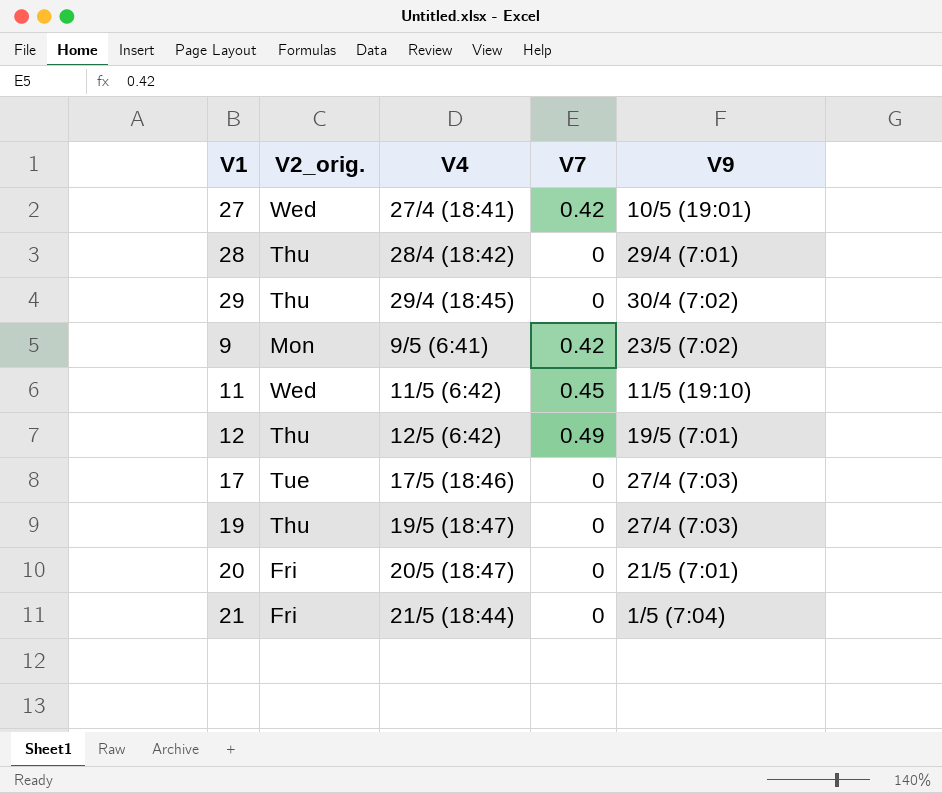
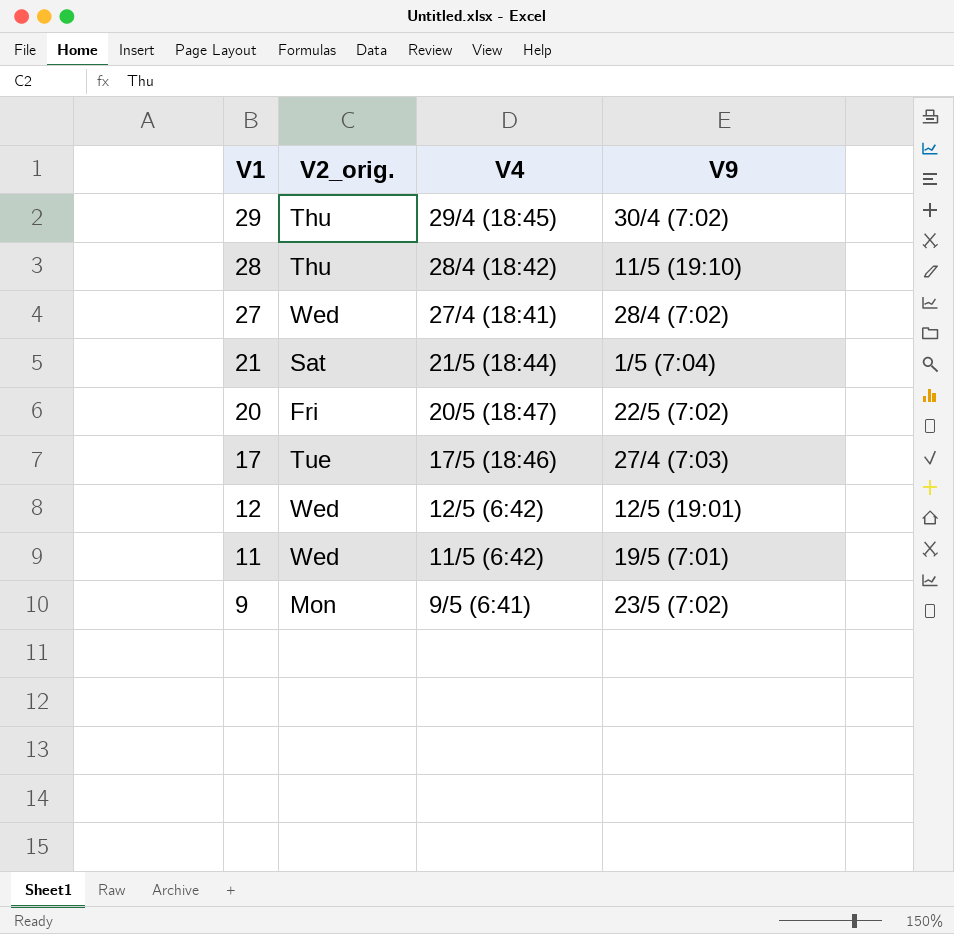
row order: none -> V1 descending
column V7 | position: 4 -> none
row 19: Thu | 19/5 (18:47) | 0 | 27/4 (7:03) -> none
28 | V9: 29/4 (7:01) -> 11/5 (19:10)
27 | V9: 10/5 (19:01) -> 28/4 (7:02)
21 | V2_orig.: Fri -> Sat
20 | V9: 21/5 (7:01) -> 22/5 (7:02)
12 | V2_orig.: Thu -> Wed
12 | V9: 19/5 (7:01) -> 12/5 (19:01)
11 | V9: 11/5 (19:10) -> 19/5 (7:01)

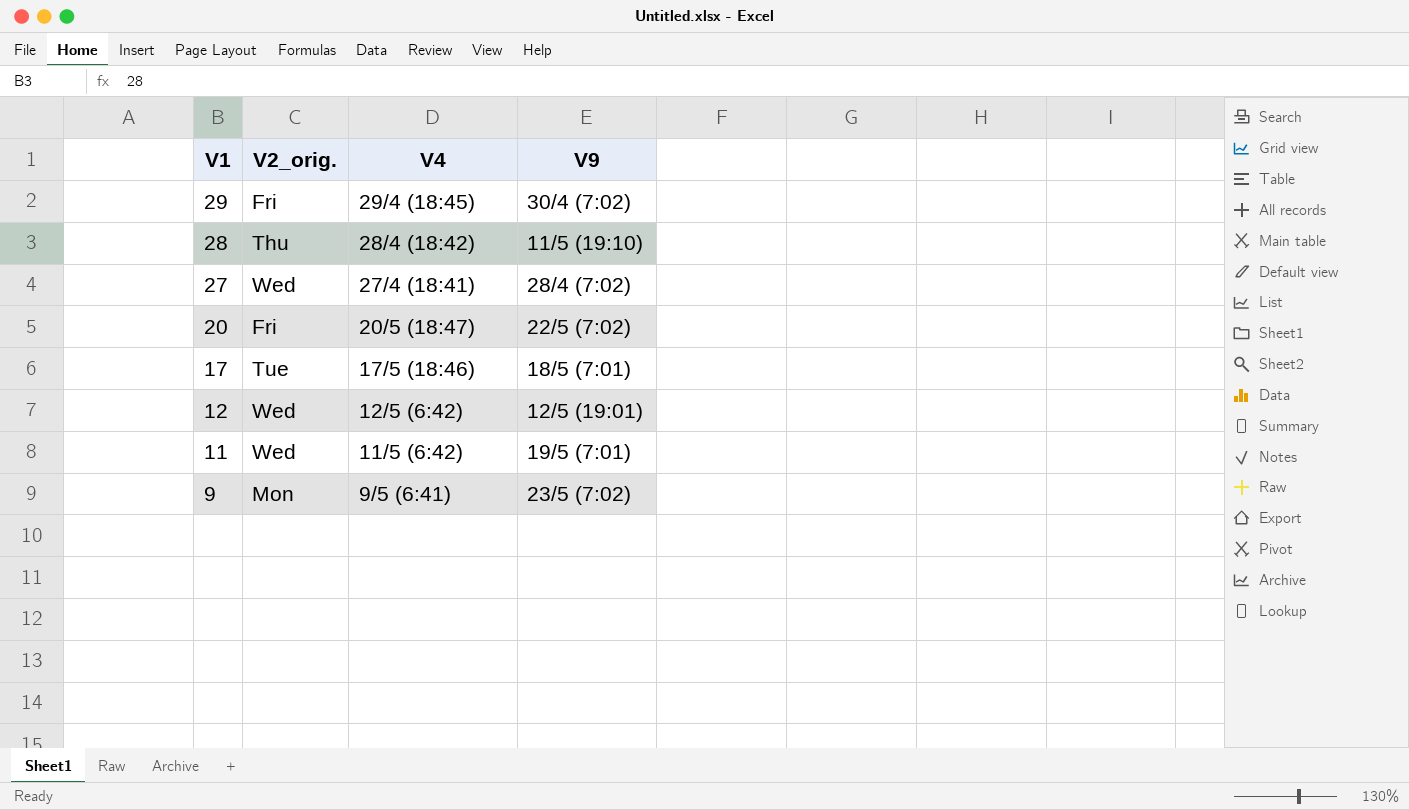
row 21: Sat | 21/5 (18:44) | 1/5 (7:04) -> none
29 | V2_orig.: Thu -> Fri
17 | V9: 27/4 (7:03) -> 18/5 (7:01)

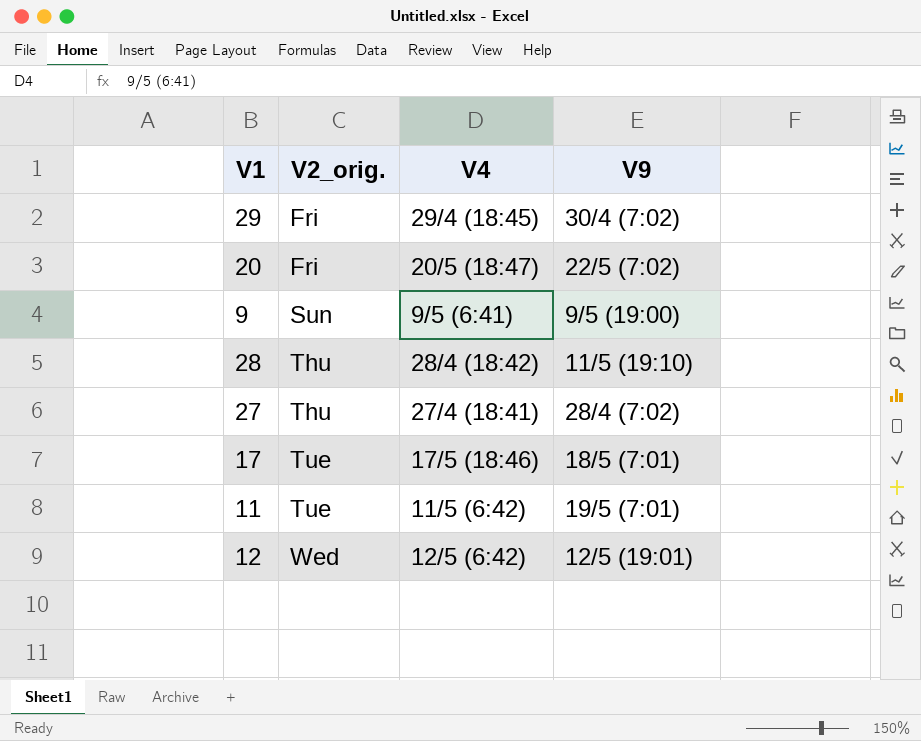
row order: V1 descending -> V2_orig. ascending
9 | V2_orig.: Mon -> Sun
9 | V9: 23/5 (7:02) -> 9/5 (19:00)
27 | V2_orig.: Wed -> Thu
11 | V2_orig.: Wed -> Tue

